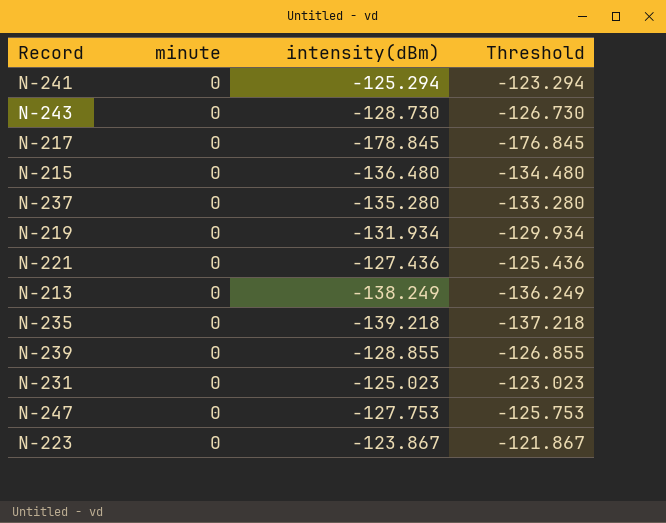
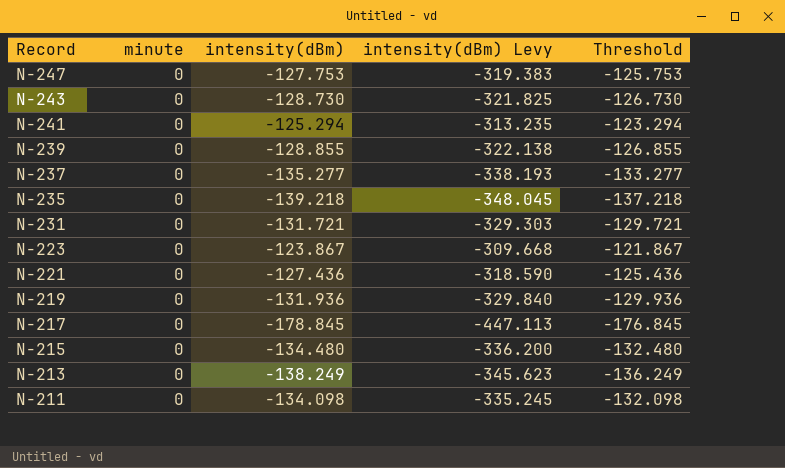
row order: none -> Record descending
column intensity(dBm) Levy | formula: none -> [intensity(dBm)] * 2.5
N-237 | intensity(dBm): -135.280 -> -135.277
N-237 | Threshold: -133.280 -> -133.277
N-231 | intensity(dBm): -125.023 -> -131.721
N-231 | Threshold: -123.023 -> -129.721
N-219 | intensity(dBm): -131.934 -> -131.936
N-219 | Threshold: -129.934 -> -129.936
N-215 | intensity(dBm): -136.480 -> -134.480
N-215 | Threshold: -134.480 -> -132.480
row N-211: none -> 0 | -134.098 | -335.245 | -132.098

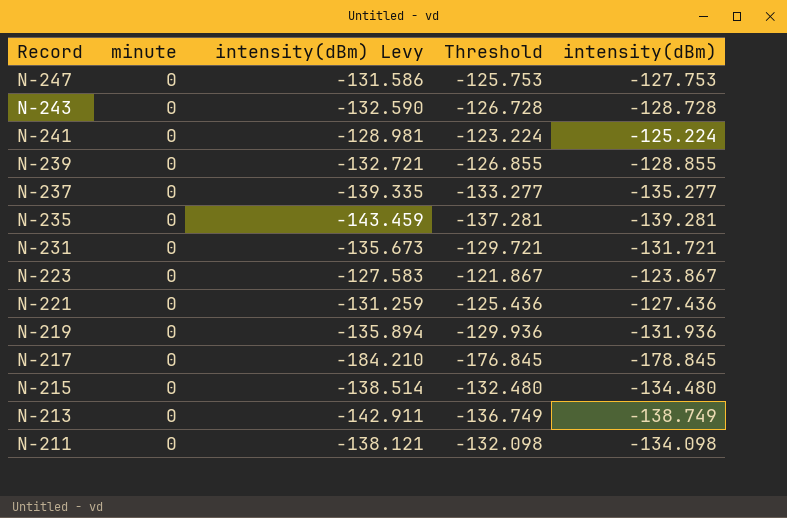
column intensity(dBm) Levy | formula: [intensity(dBm)] * 2.5 -> [intensity(dBm)] * 1.03
column intensity(dBm) | position: 3 -> 5
N-243 | Threshold: -126.730 -> -126.728
N-243 | intensity(dBm): -128.730 -> -128.728
N-241 | Threshold: -123.294 -> -123.224
N-241 | intensity(dBm): -125.294 -> -125.224
N-235 | Threshold: -137.218 -> -137.281
N-235 | intensity(dBm): -139.218 -> -139.281
N-213 | Threshold: -136.249 -> -136.749
N-213 | intensity(dBm): -138.249 -> -138.749

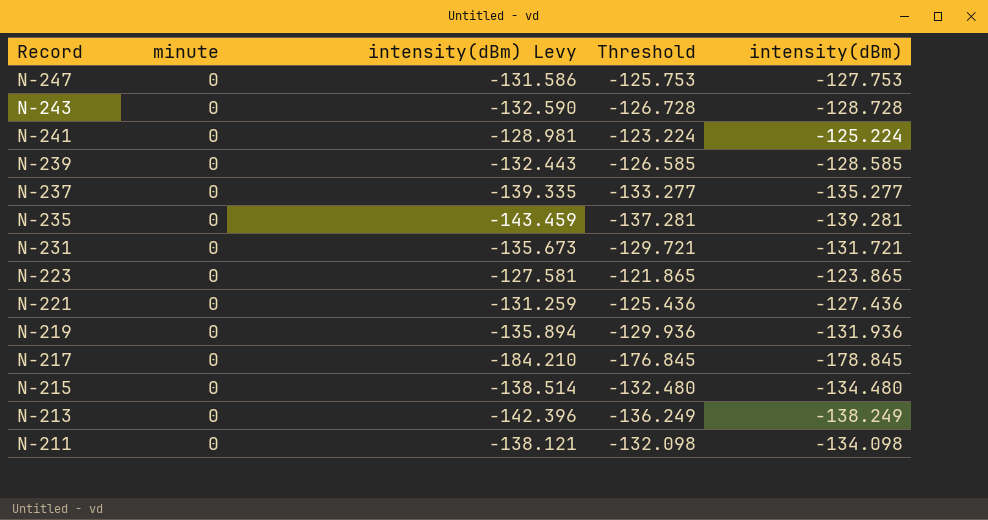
N-239 | intensity(dBm) Levy: -132.721 -> -132.443
N-239 | Threshold: -126.855 -> -126.585
N-239 | intensity(dBm): -128.855 -> -128.585
N-223 | intensity(dBm) Levy: -127.583 -> -127.581
N-223 | Threshold: -121.867 -> -121.865
N-223 | intensity(dBm): -123.867 -> -123.865
N-213 | intensity(dBm) Levy: -142.911 -> -142.396
N-213 | Threshold: -136.749 -> -136.249
N-213 | intensity(dBm): -138.749 -> -138.249

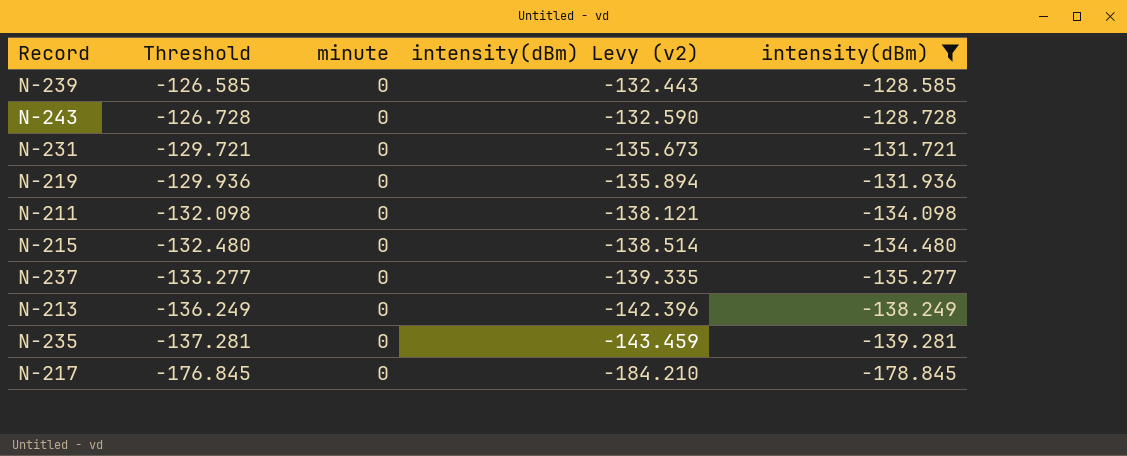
filter: none -> intensity(dBm) <= -128.585
row order: Record descending -> Threshold descending
column Threshold | position: 4 -> 2
column name: intensity(dBm) Levy -> intensity(dBm) Levy (v2)

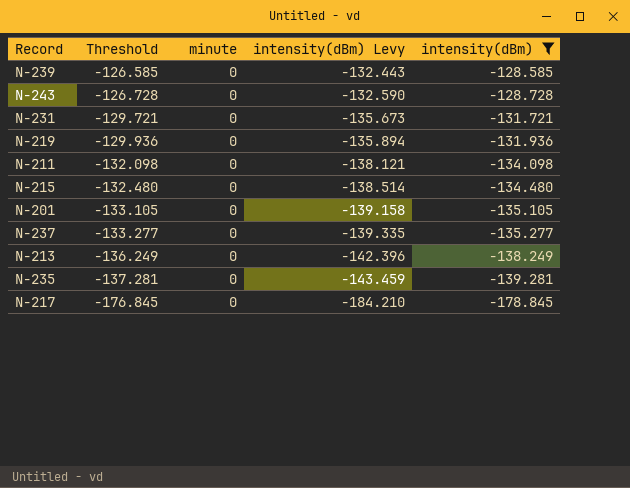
column name: intensity(dBm) Levy (v2) -> intensity(dBm) Levy
row N-201: none -> -133.105 | 0 | -139.158 | -135.105

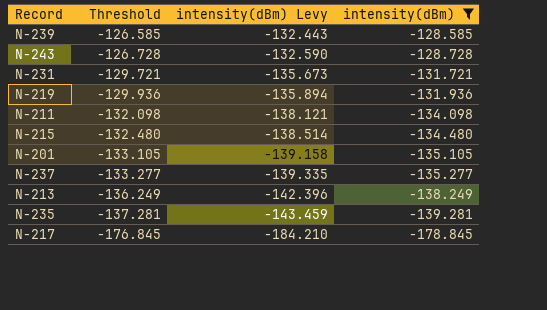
column minute | position: 3 -> none

